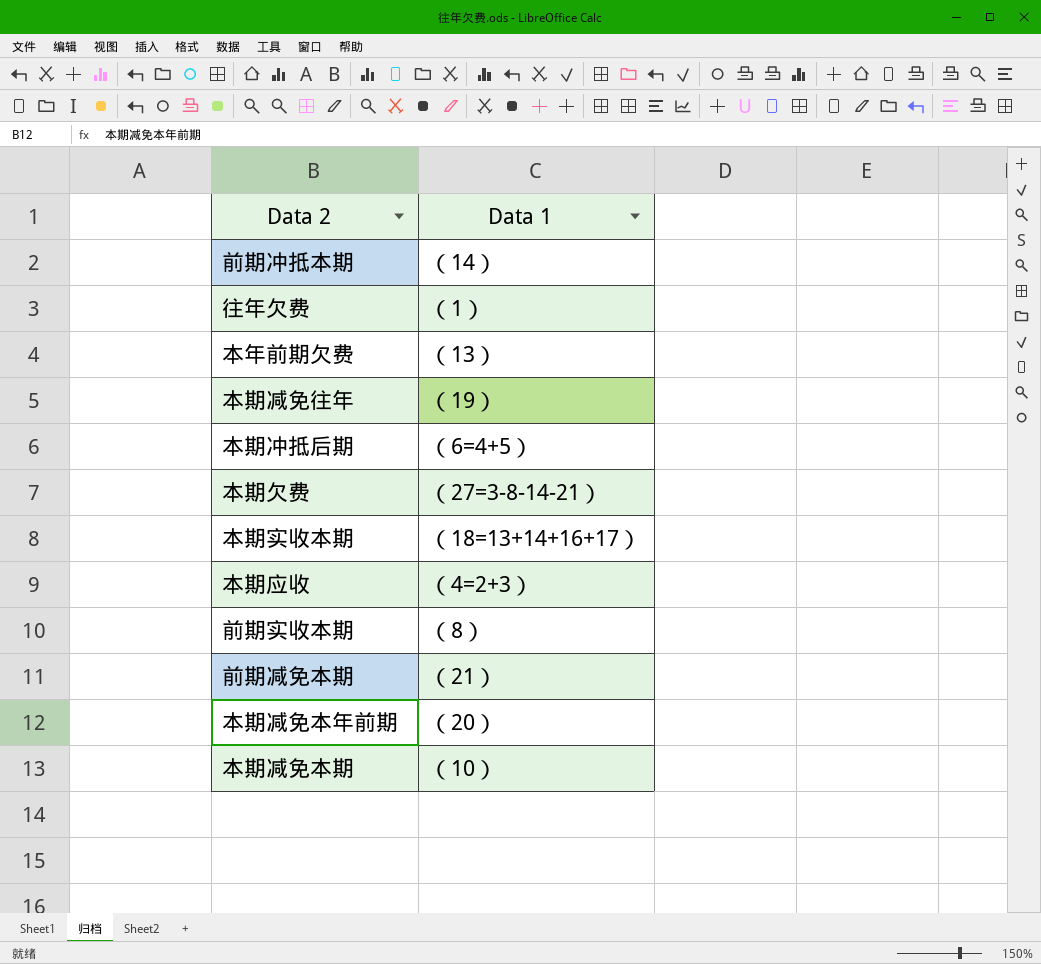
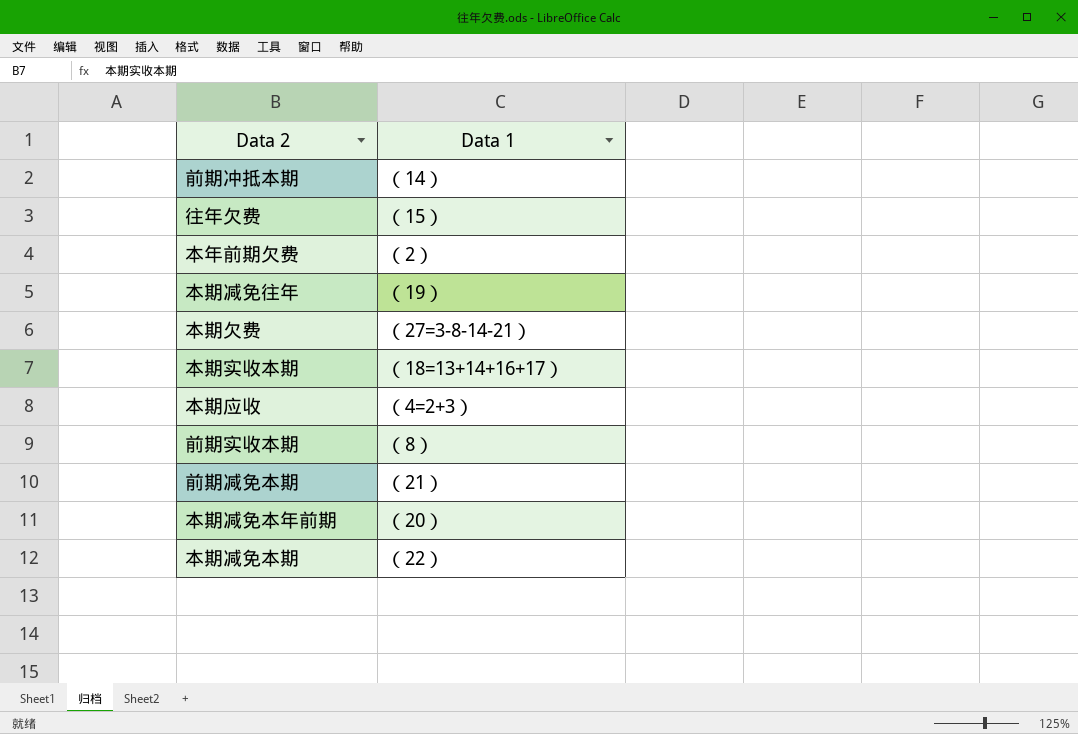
row 本期冲抵后期: （6=4+5） -> none
往年欠费 | Data 1: （1） -> （15）
本年前期欠费 | Data 1: （13） -> （2）
本期减免本期 | Data 1: （10） -> （22）

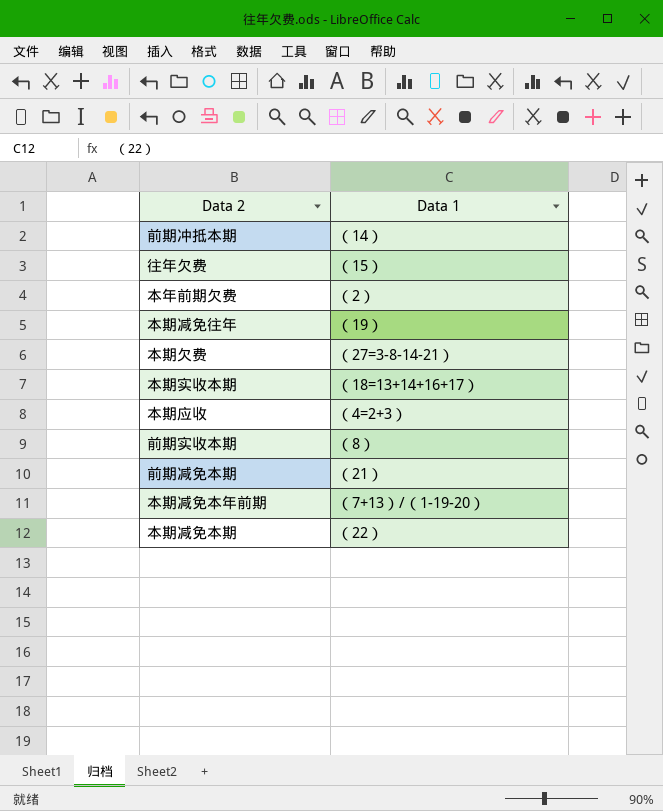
本期减免本年前期 | Data 1: （20） -> （7+13）/（1-19-20）

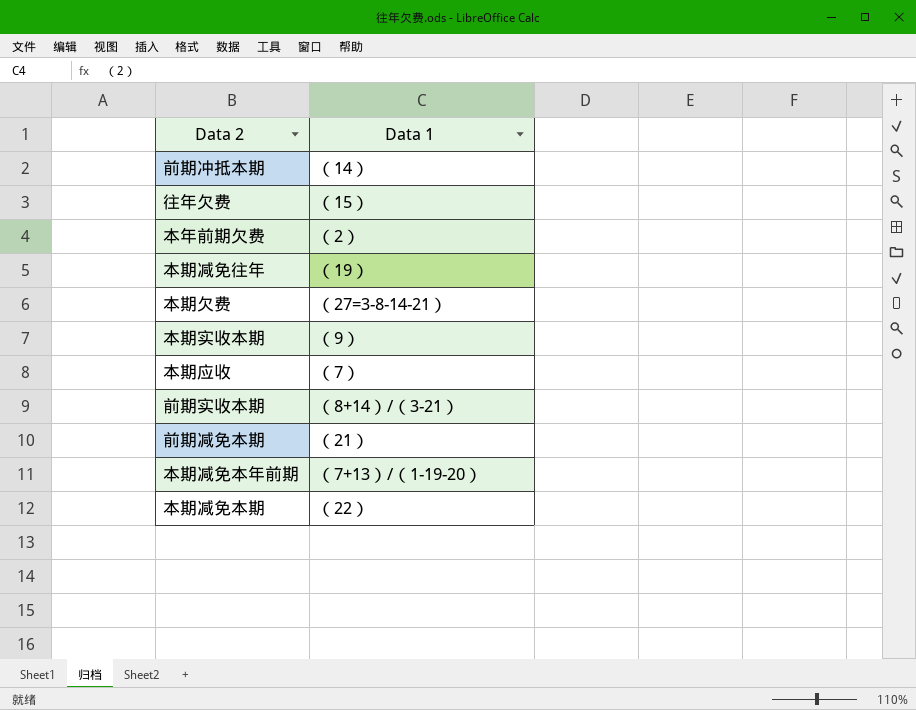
本期实收本期 | Data 1: （18=13+14+16+17） -> （9）
本期应收 | Data 1: （4=2+3） -> （7）
前期实收本期 | Data 1: （8） -> （8+14）/（3-21）

